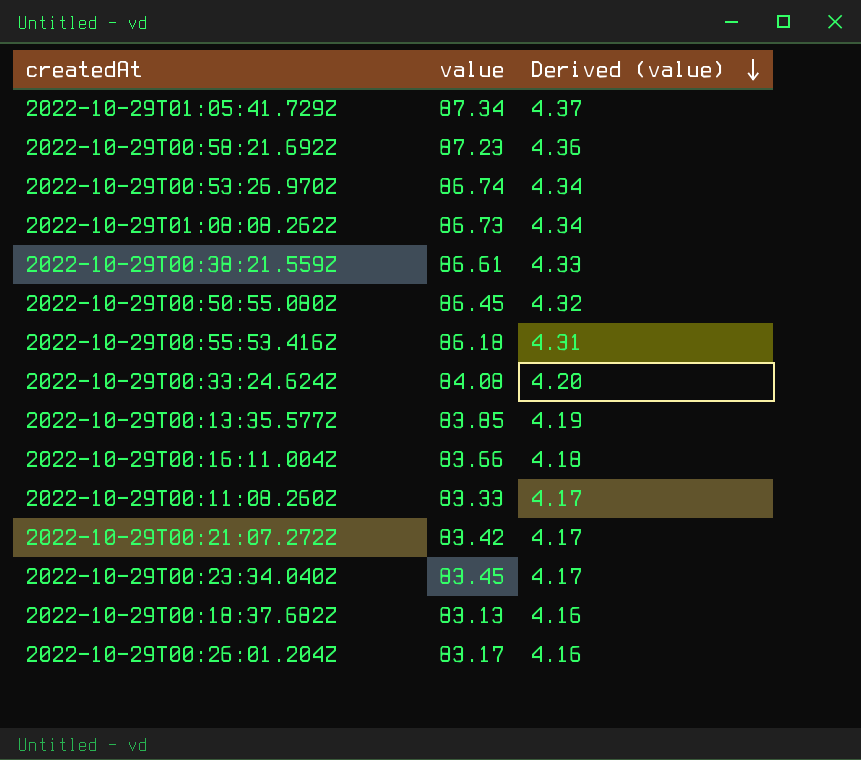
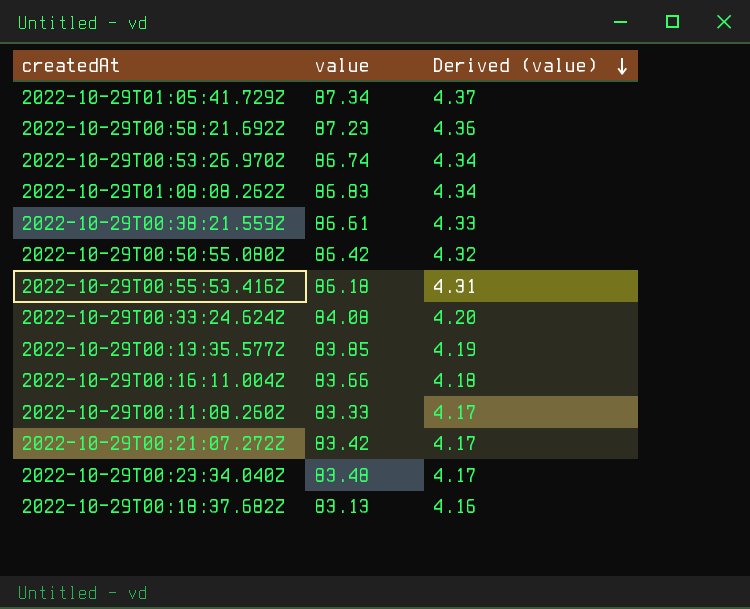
row 2022-10-29T00:26:01.204Z: 83.17 | 4.16 -> none
2022-10-29T01:08:08.262Z | value: 86.73 -> 86.83
2022-10-29T00:50:55.080Z | value: 86.45 -> 86.42
2022-10-29T00:23:34.040Z | value: 83.45 -> 83.48

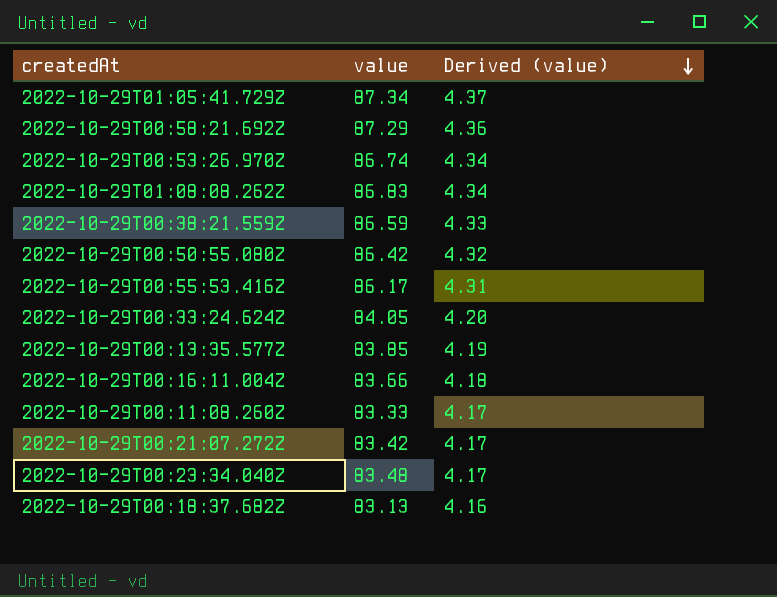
2022-10-29T00:58:21.692Z | value: 87.23 -> 87.29
2022-10-29T00:38:21.559Z | value: 86.61 -> 86.59
2022-10-29T00:55:53.416Z | value: 86.18 -> 86.17
2022-10-29T00:33:24.624Z | value: 84.08 -> 84.05

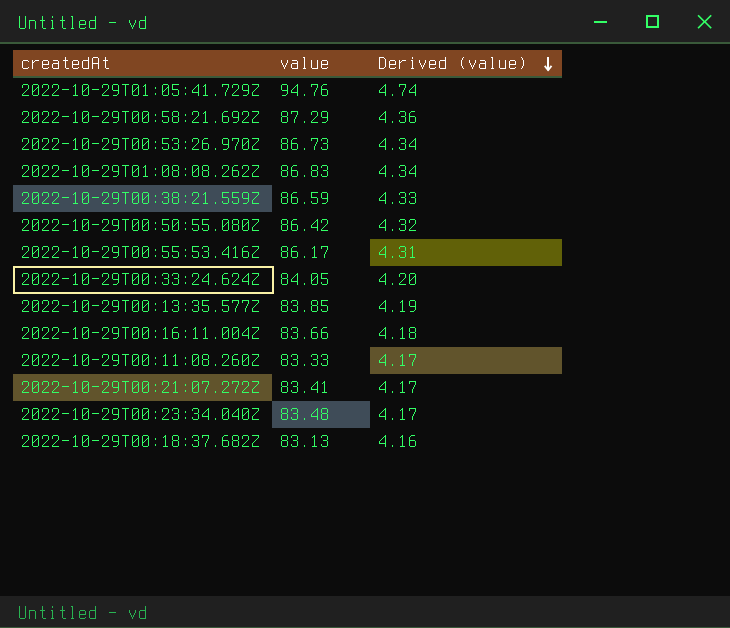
2022-10-29T01:05:41.729Z | value: 87.34 -> 94.76
2022-10-29T01:05:41.729Z | Derived (value): 4.37 -> 4.74
2022-10-29T00:53:26.970Z | value: 86.74 -> 86.73
2022-10-29T00:21:07.272Z | value: 83.42 -> 83.41

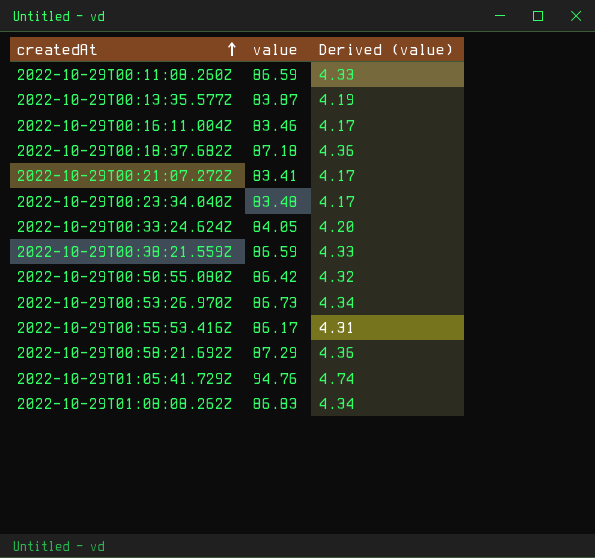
row order: Derived (value) descending -> createdAt ascending
2022-10-29T00:11:08.260Z | value: 83.33 -> 86.59
2022-10-29T00:11:08.260Z | Derived (value): 4.17 -> 4.33
2022-10-29T00:13:35.577Z | value: 83.85 -> 83.87
2022-10-29T00:16:11.004Z | value: 83.66 -> 83.46
2022-10-29T00:16:11.004Z | Derived (value): 4.18 -> 4.17
2022-10-29T00:18:37.682Z | value: 83.13 -> 87.18
2022-10-29T00:18:37.682Z | Derived (value): 4.16 -> 4.36

